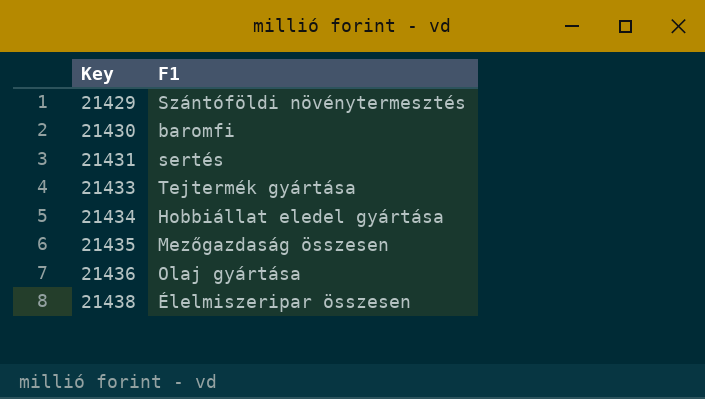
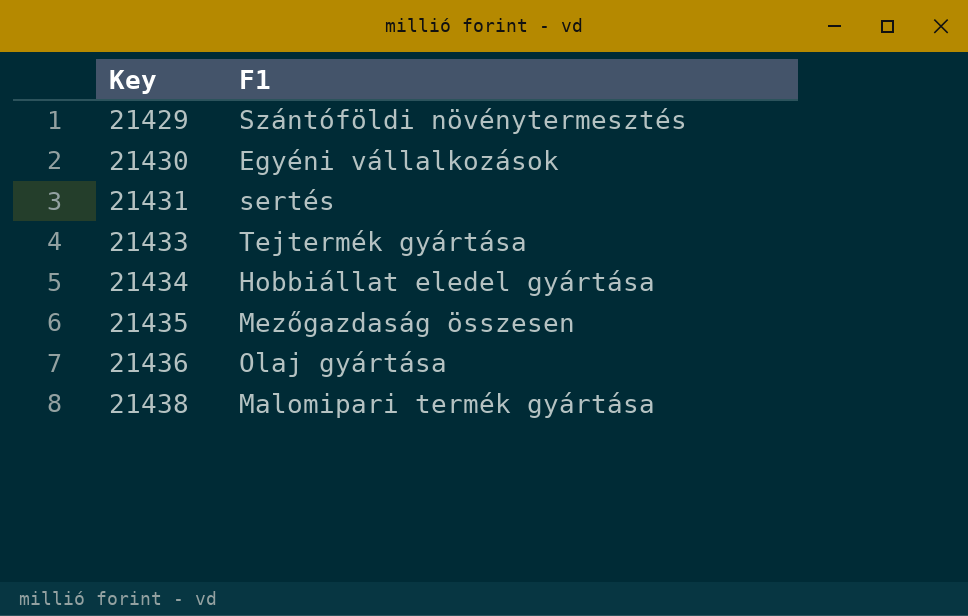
21430 | F1: baromfi -> Egyéni vállalkozások
21438 | F1: Élelmiszeripar összesen -> Malomipari termék gyártása

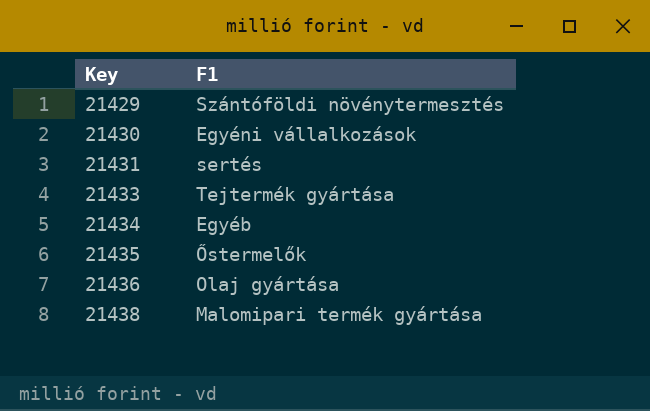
21434 | F1: Hobbiállat eledel gyártása -> Egyéb
21435 | F1: Mezőgazdaság összesen -> Őstermelők

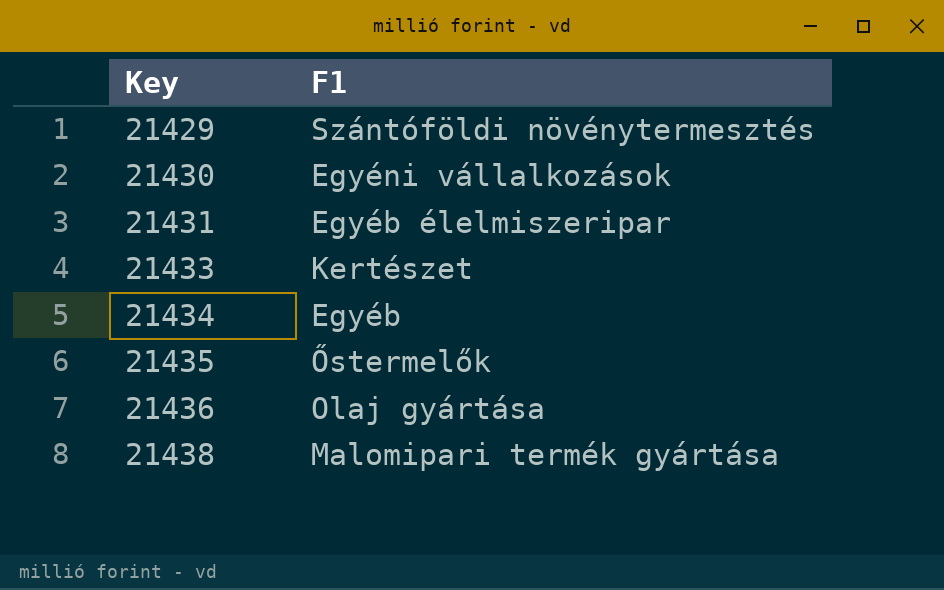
21431 | F1: sertés -> Egyéb élelmiszeripar
21433 | F1: Tejtermék gyártása -> Kertészet

